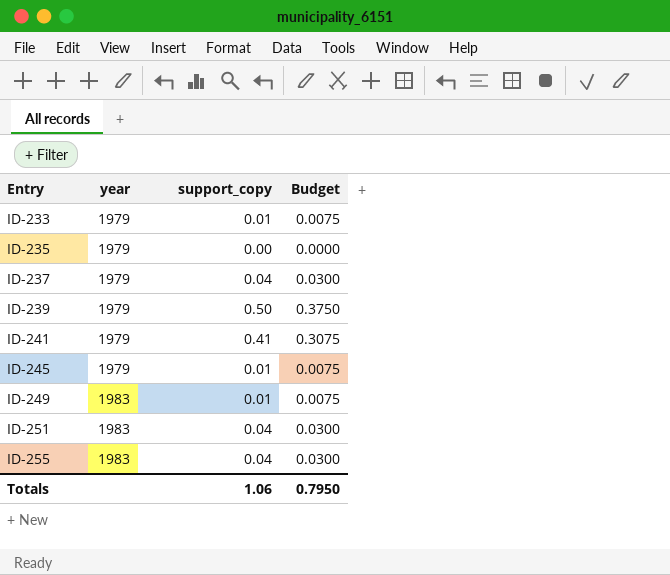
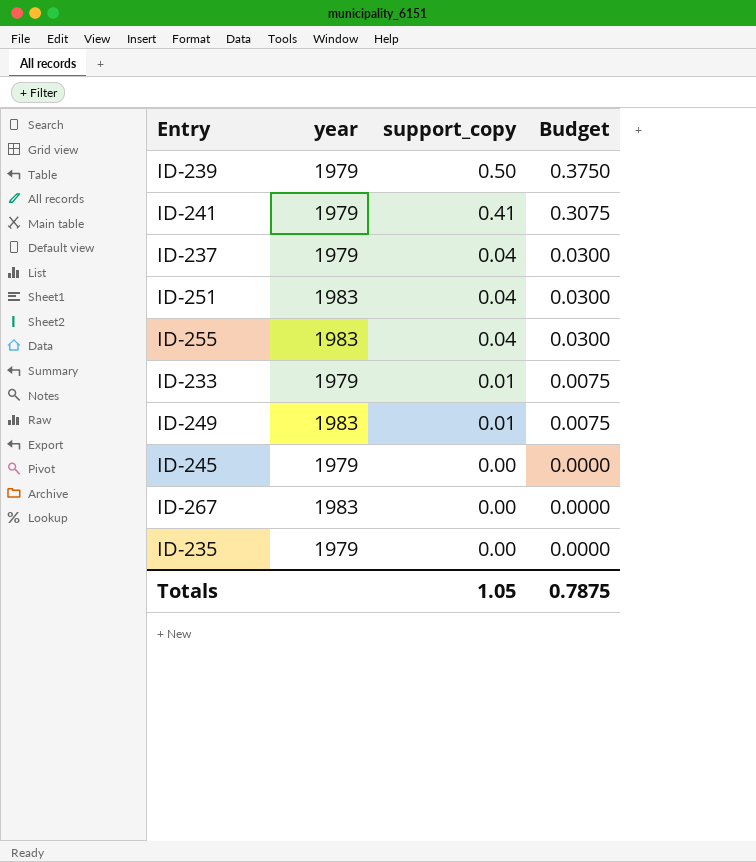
row order: Entry ascending -> support_copy descending
ID-245 | support_copy: 0.01 -> 0.00
ID-245 | Budget: 0.0075 -> 0.0000
row ID-267: none -> 1983 | 0.00 | 0.0000
Totals | support_copy: 1.06 -> 1.05
Totals | Budget: 0.7950 -> 0.7875

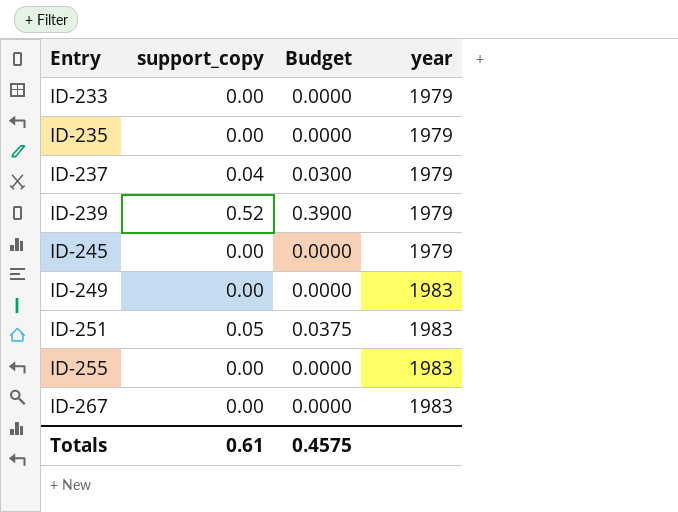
row order: support_copy descending -> Entry ascending
column year | position: 2 -> 4
row ID-241: 1979 | 0.41 | 0.3075 -> none
ID-233 | support_copy: 0.01 -> 0.00
ID-233 | Budget: 0.0075 -> 0.0000
ID-239 | support_copy: 0.50 -> 0.52
ID-239 | Budget: 0.3750 -> 0.3900
ID-249 | support_copy: 0.01 -> 0.00
ID-249 | Budget: 0.0075 -> 0.0000
ID-251 | support_copy: 0.04 -> 0.05
ID-251 | Budget: 0.0300 -> 0.0375
ID-255 | support_copy: 0.04 -> 0.00
ID-255 | Budget: 0.0300 -> 0.0000
Totals | support_copy: 1.05 -> 0.61
Totals | Budget: 0.7875 -> 0.4575

